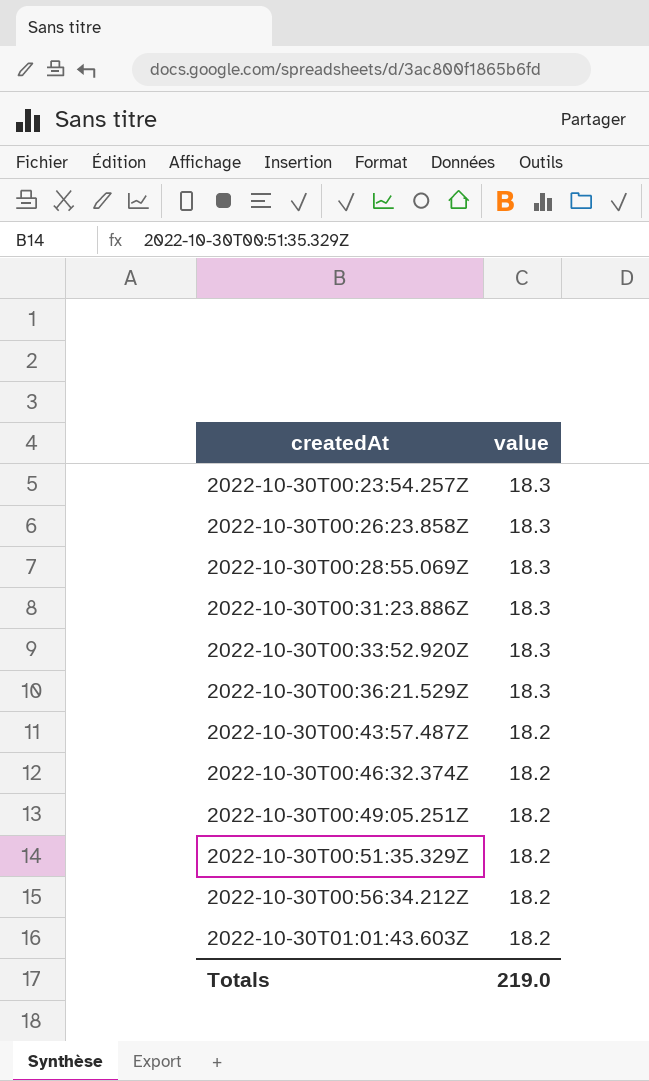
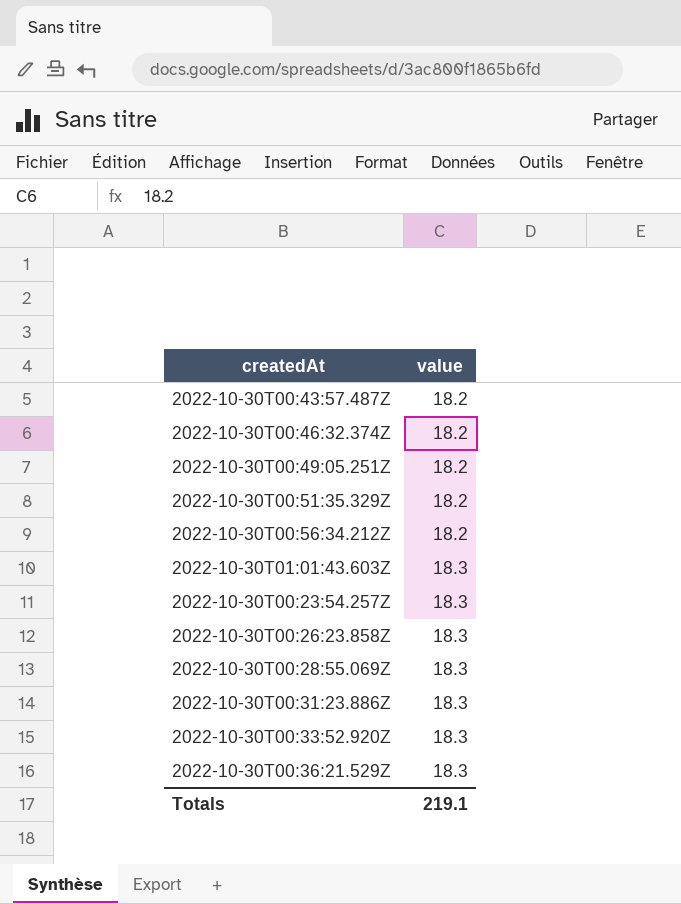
row order: createdAt ascending -> value ascending
2022-10-30T01:01:43.603Z | value: 18.2 -> 18.3
Totals | value: 219.0 -> 219.1

